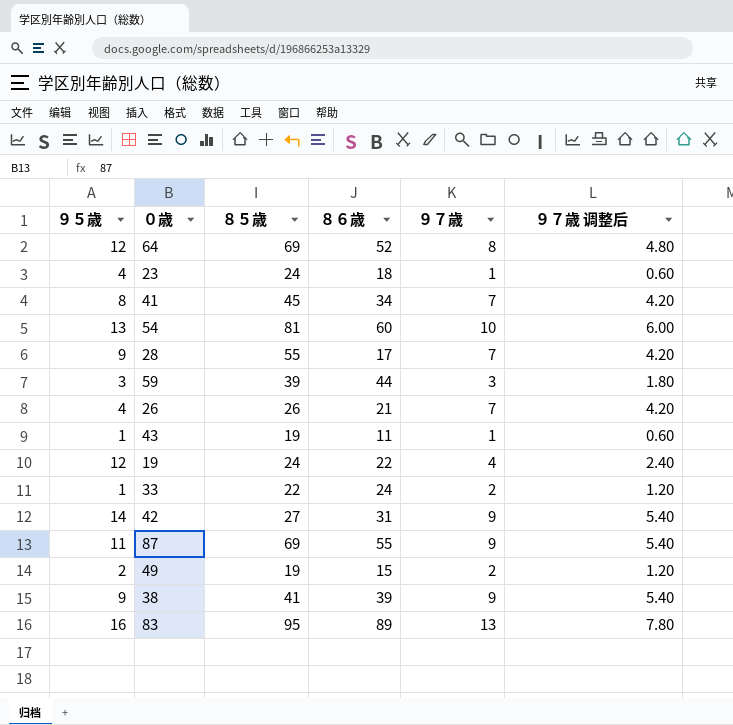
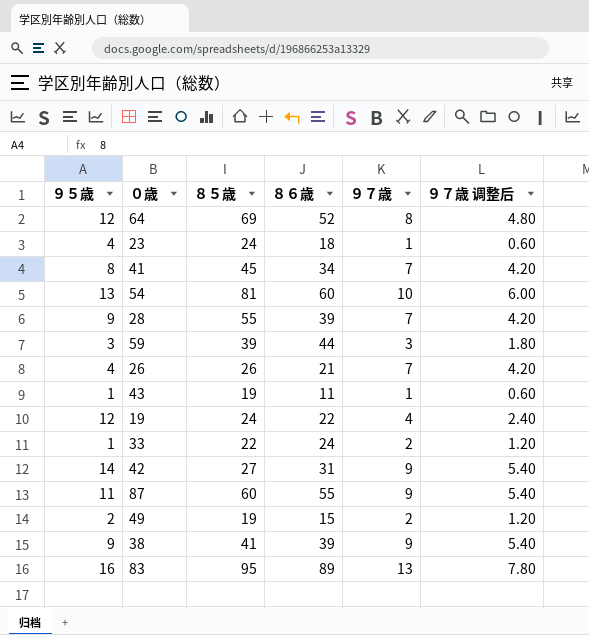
28 | ８６歳: 17 -> 39
87 | ８５歳: 69 -> 60

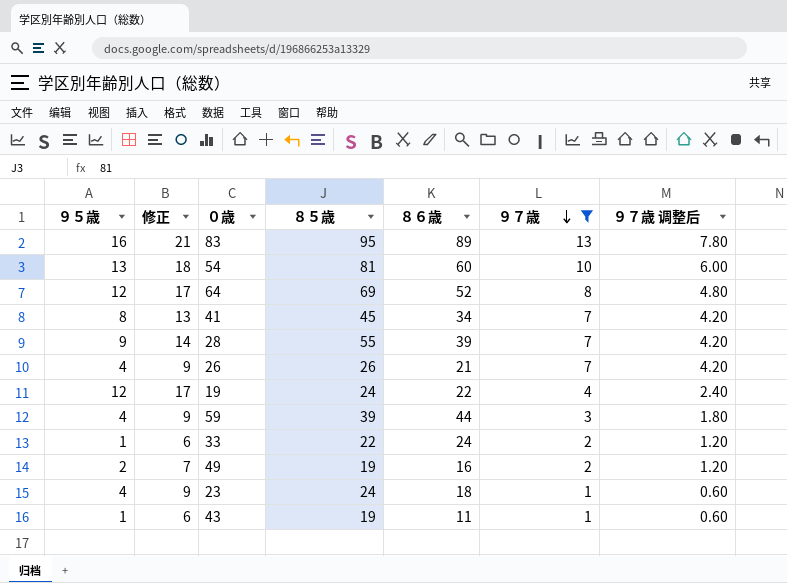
filter: none -> ９７歳 != 9
row order: none -> ９７歳 descending
column 修正 | formula: none -> [９５歳] + 5
59 | ９５歳: 3 -> 4
49 | ８６歳: 15 -> 16

